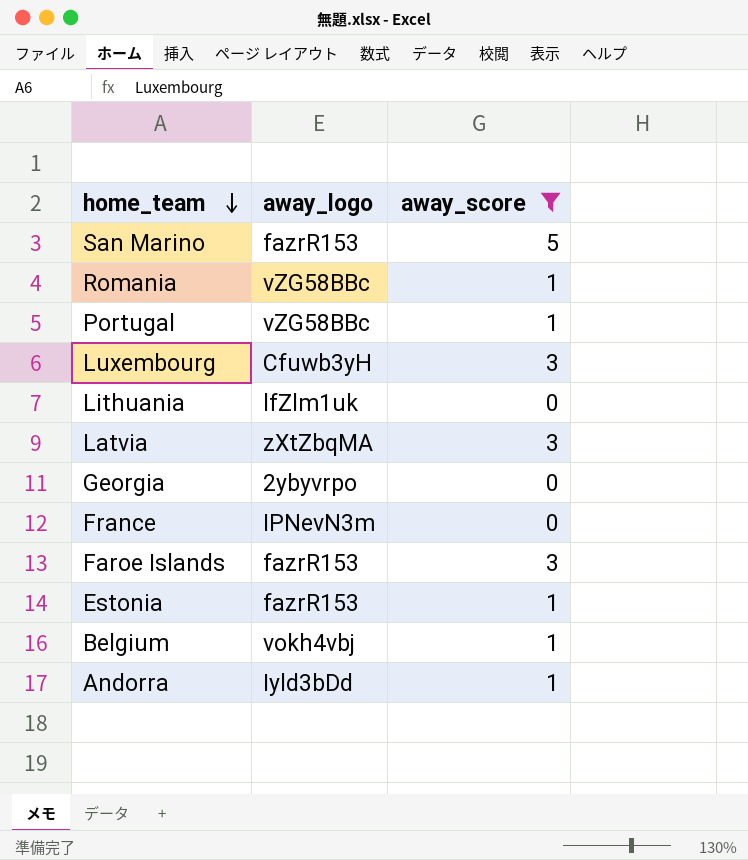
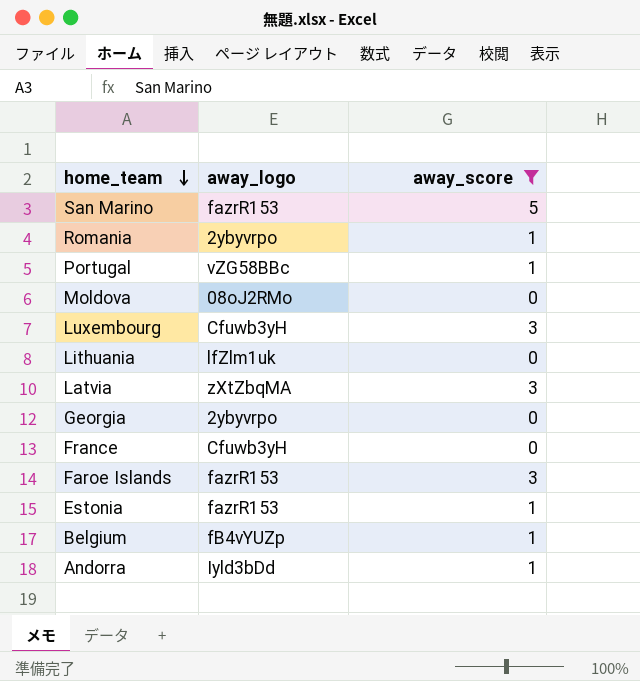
Romania | away_logo: vZG58BBc -> 2ybyvrpo
row Moldova: none -> 08oJ2RMo | 0
France | away_logo: IPNevN3m -> Cfuwb3yH
Belgium | away_logo: vokh4vbj -> fB4vYUZp

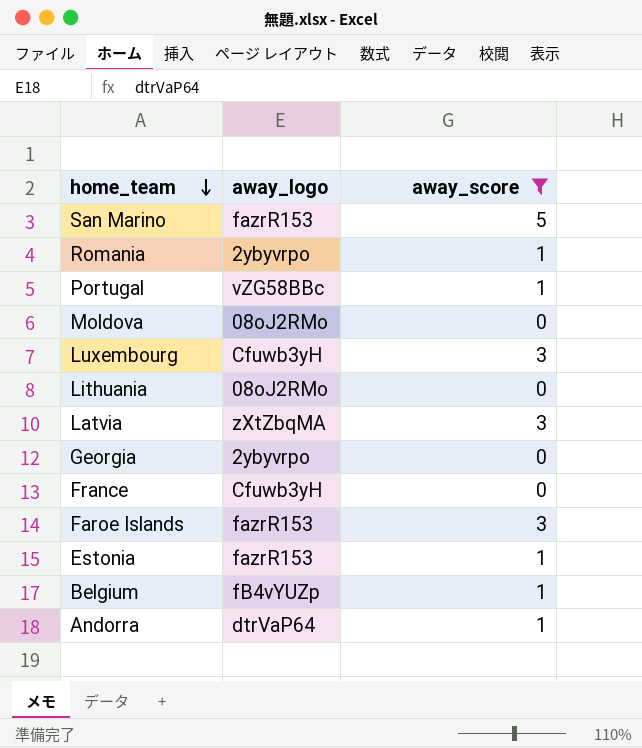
Lithuania | away_logo: lfZlm1uk -> 08oJ2RMo
Andorra | away_logo: Iyld3bDd -> dtrVaP64

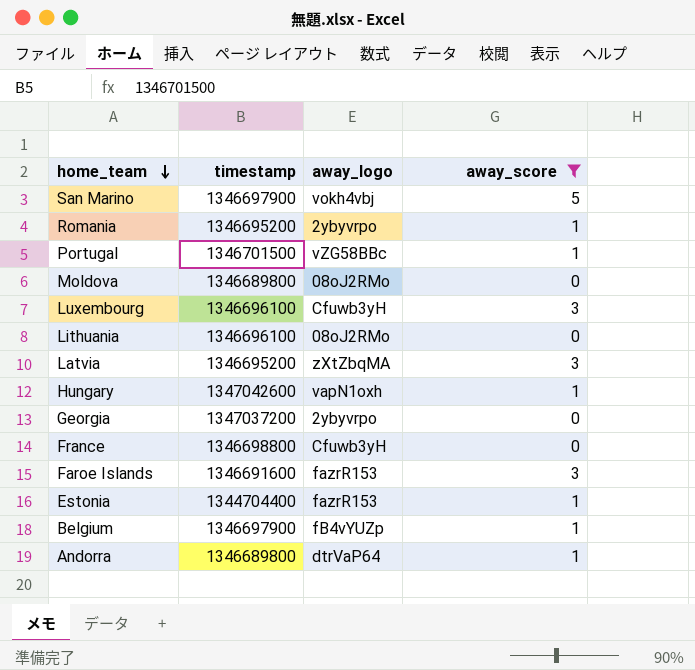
column timestamp | position: none -> 2
San Marino | away_logo: fazrR153 -> vokh4vbj
row Hungary: none -> 1347042600 | vapN1oxh | 1

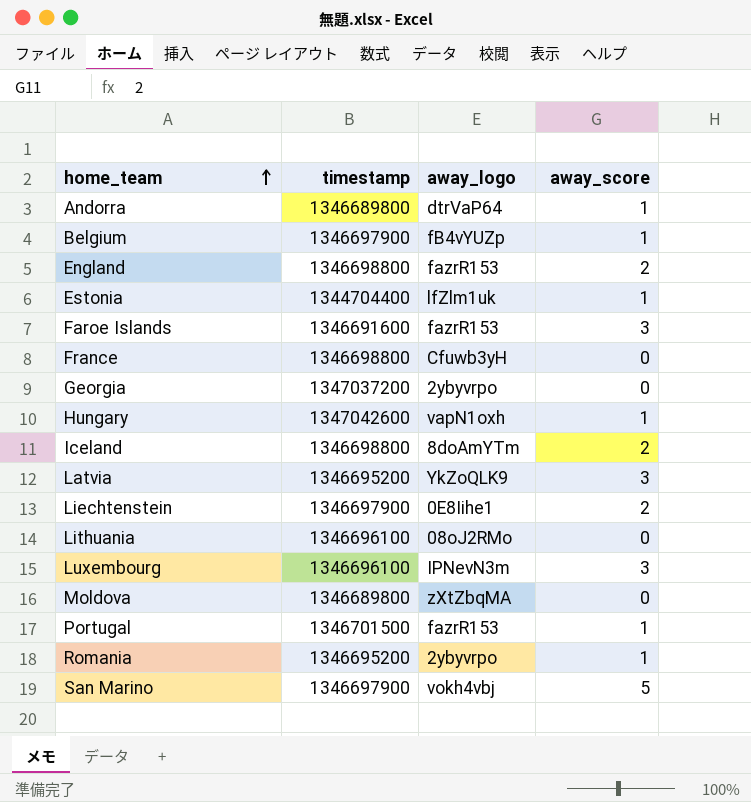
filter: away_score != 2 -> none
row order: home_team descending -> home_team ascending
Estonia | away_logo: fazrR153 -> lfZlm1uk
Latvia | away_logo: zXtZbqMA -> YkZoQLK9
Luxembourg | away_logo: Cfuwb3yH -> IPNevN3m
Moldova | away_logo: 08oJ2RMo -> zXtZbqMA
Portugal | away_logo: vZG58BBc -> fazrR153

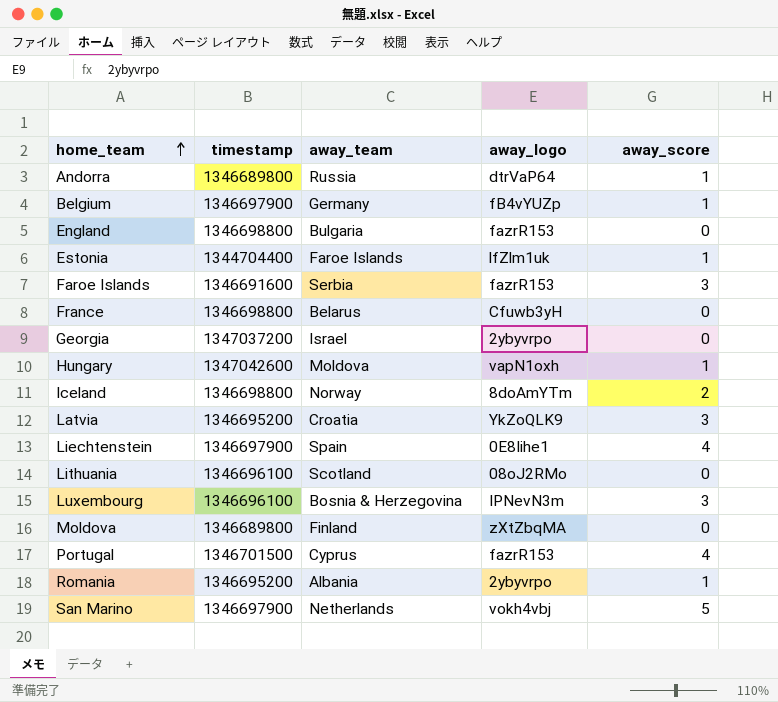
column away_team | position: none -> 3
England | away_score: 2 -> 0
Liechtenstein | away_score: 2 -> 4
Portugal | away_score: 1 -> 4

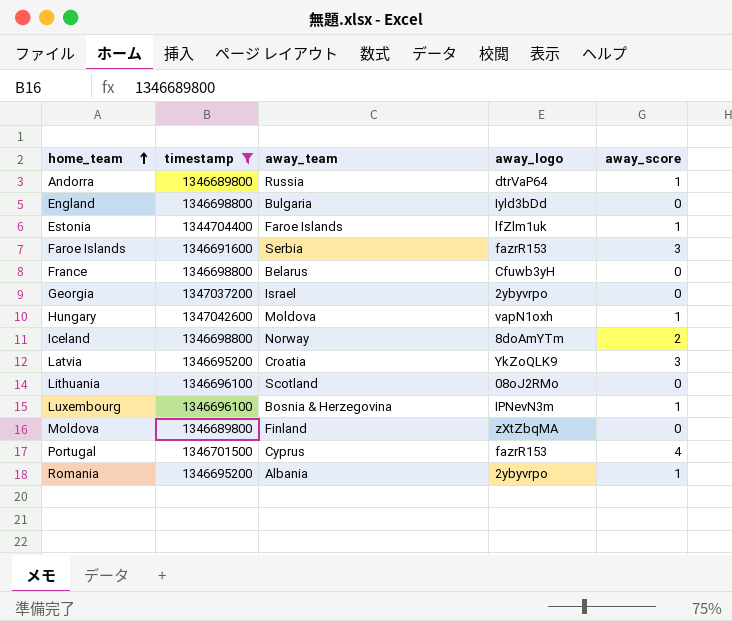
filter: none -> timestamp != 1346697900
England | away_logo: fazrR153 -> Iyld3bDd
Luxembourg | away_score: 3 -> 1

